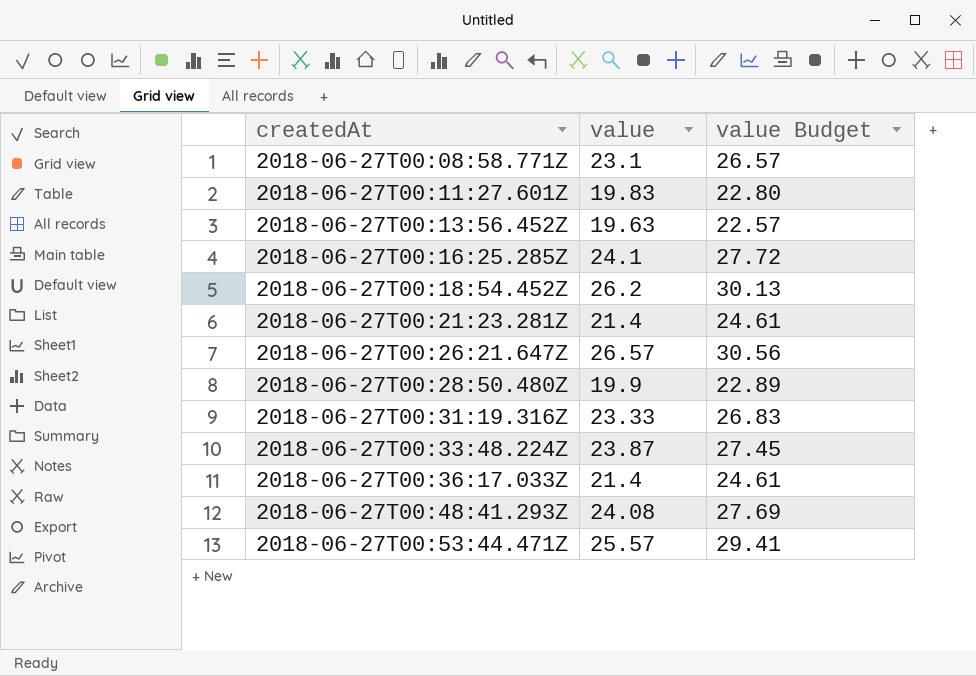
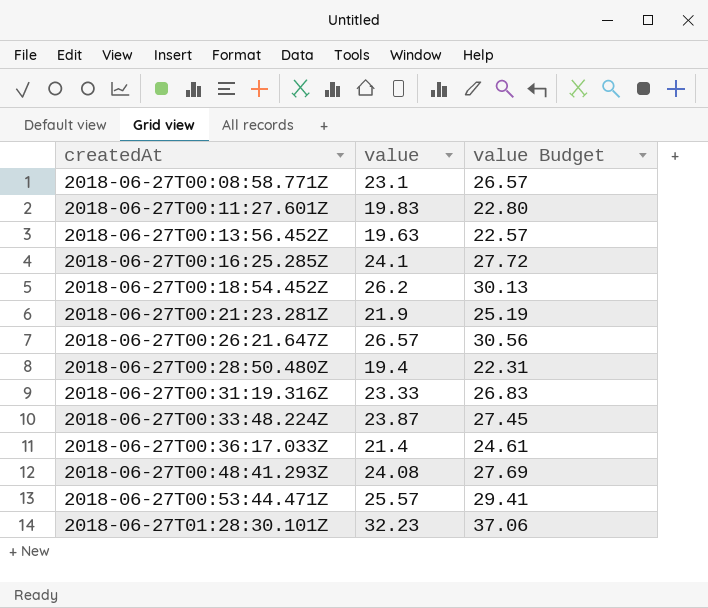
2018-06-27T00:21:23.281Z | value: 21.4 -> 21.9
2018-06-27T00:21:23.281Z | value Budget: 24.61 -> 25.19
2018-06-27T00:28:50.480Z | value: 19.9 -> 19.4
2018-06-27T00:28:50.480Z | value Budget: 22.89 -> 22.31
row 2018-06-27T01:28:30.101Z: none -> 32.23 | 37.06

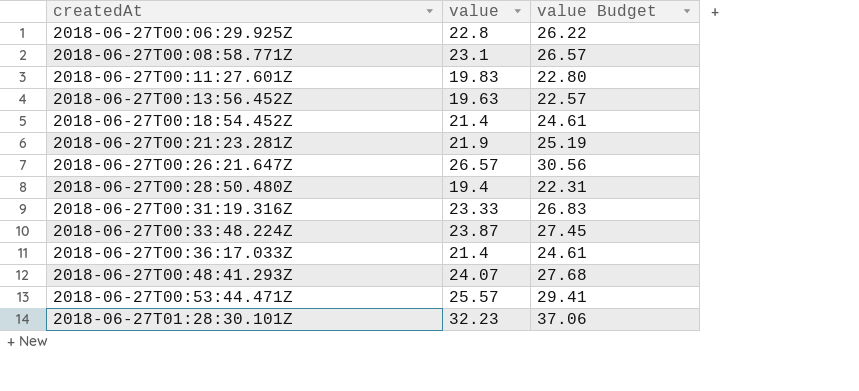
row 2018-06-27T00:16:25.285Z: 24.1 | 27.72 -> none
row 2018-06-27T00:06:29.925Z: none -> 22.8 | 26.22
2018-06-27T00:18:54.452Z | value: 26.2 -> 21.4
2018-06-27T00:18:54.452Z | value Budget: 30.13 -> 24.61
2018-06-27T00:48:41.293Z | value: 24.08 -> 24.07
2018-06-27T00:48:41.293Z | value Budget: 27.69 -> 27.68

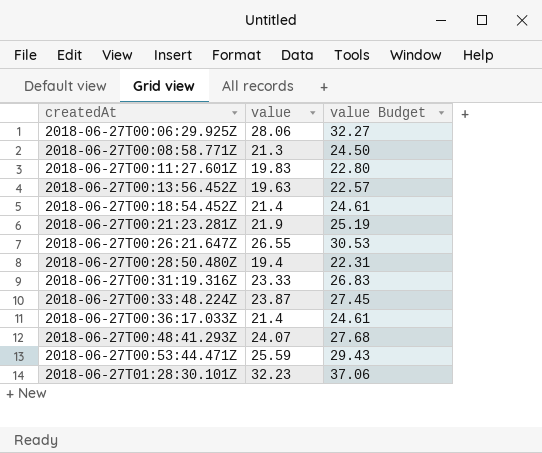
2018-06-27T00:06:29.925Z | value: 22.8 -> 28.06
2018-06-27T00:06:29.925Z | value Budget: 26.22 -> 32.27
2018-06-27T00:08:58.771Z | value: 23.1 -> 21.3
2018-06-27T00:08:58.771Z | value Budget: 26.57 -> 24.50
2018-06-27T00:26:21.647Z | value: 26.57 -> 26.55
2018-06-27T00:26:21.647Z | value Budget: 30.56 -> 30.53
2018-06-27T00:53:44.471Z | value: 25.57 -> 25.59
2018-06-27T00:53:44.471Z | value Budget: 29.41 -> 29.43

